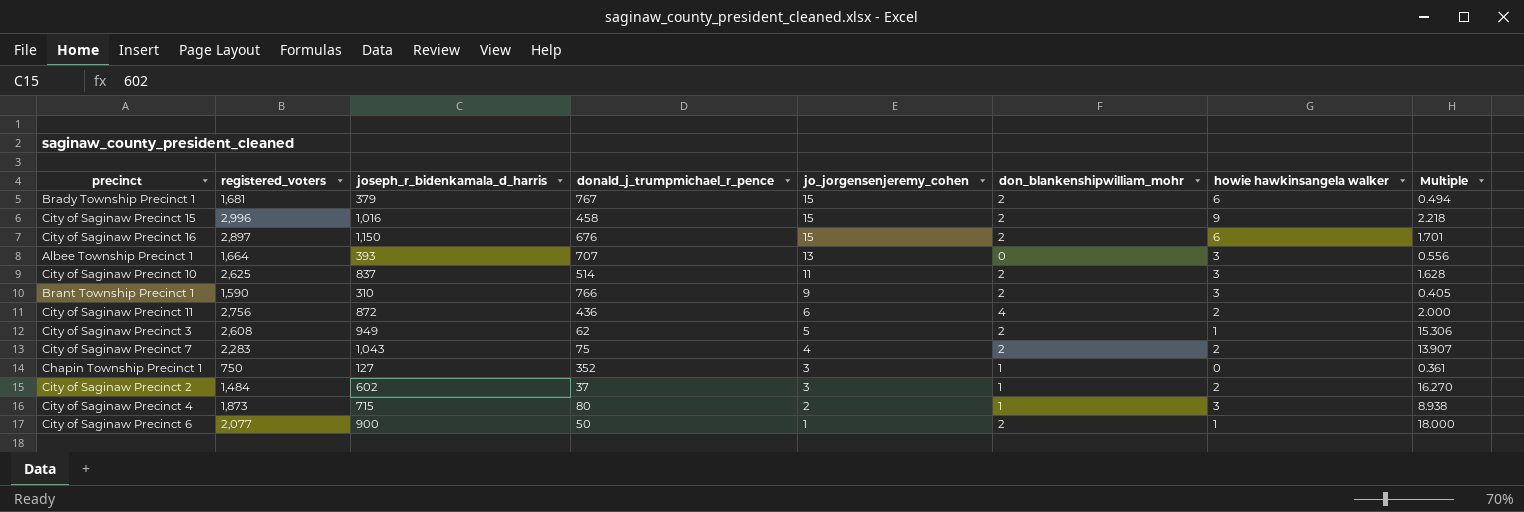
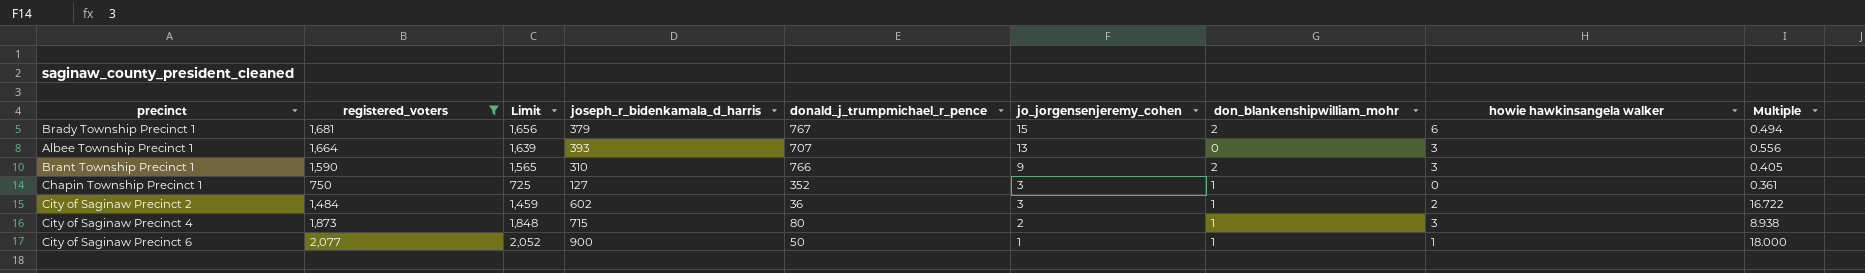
filter: none -> registered_voters <= 2,077
column Limit | formula: none -> [registered_voters] - 25
City of Saginaw Precinct 2 | donald_j_trumpmichael_r_pence: 37 -> 36
City of Saginaw Precinct 2 | Multiple: 16.270 -> 16.722
City of Saginaw Precinct 6 | don_blankenshipwilliam_mohr: 2 -> 1

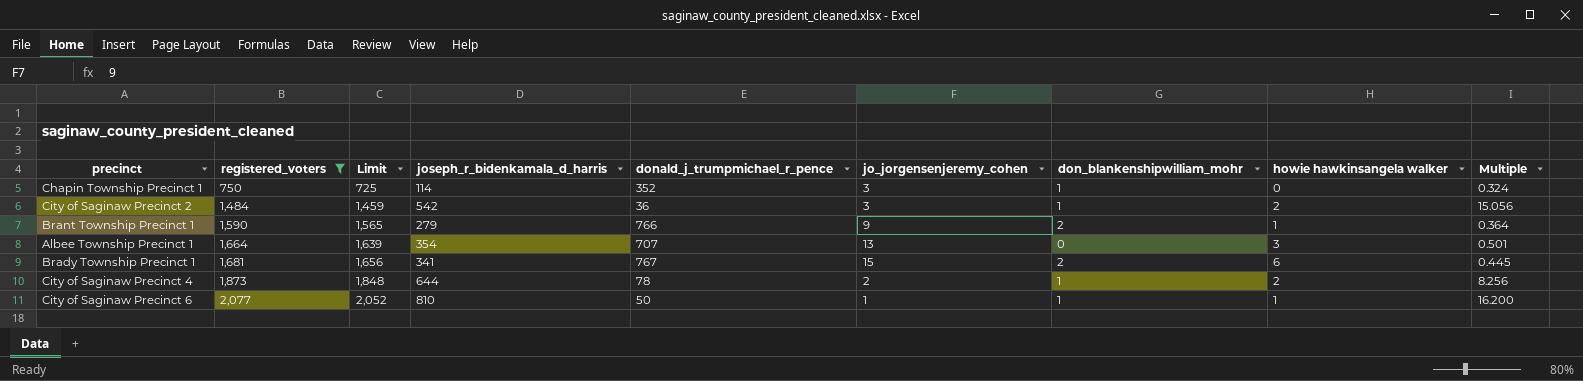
row order: jo_jorgensenjeremy_cohen descending -> registered_voters ascending
Chapin Township Precinct 1 | joseph_r_bidenkamala_d_harris: 127 -> 114
Chapin Township Precinct 1 | Multiple: 0.361 -> 0.324
City of Saginaw Precinct 2 | joseph_r_bidenkamala_d_harris: 602 -> 542
City of Saginaw Precinct 2 | Multiple: 16.722 -> 15.056
Brant Township Precinct 1 | joseph_r_bidenkamala_d_harris: 310 -> 279
Brant Township Precinct 1 | howie hawkinsangela walker: 3 -> 1
Brant Township Precinct 1 | Multiple: 0.405 -> 0.364
Albee Township Precinct 1 | joseph_r_bidenkamala_d_harris: 393 -> 354
Albee Township Precinct 1 | Multiple: 0.556 -> 0.501
Brady Township Precinct 1 | joseph_r_bidenkamala_d_harris: 379 -> 341
Brady Township Precinct 1 | Multiple: 0.494 -> 0.445
City of Saginaw Precinct 4 | joseph_r_bidenkamala_d_harris: 715 -> 644
City of Saginaw Precinct 4 | donald_j_trumpmichael_r_pence: 80 -> 78
City of Saginaw Precinct 4 | howie hawkinsangela walker: 3 -> 2
City of Saginaw Precinct 4 | Multiple: 8.938 -> 8.256
City of Saginaw Precinct 6 | joseph_r_bidenkamala_d_harris: 900 -> 810
City of Saginaw Precinct 6 | Multiple: 18.000 -> 16.200

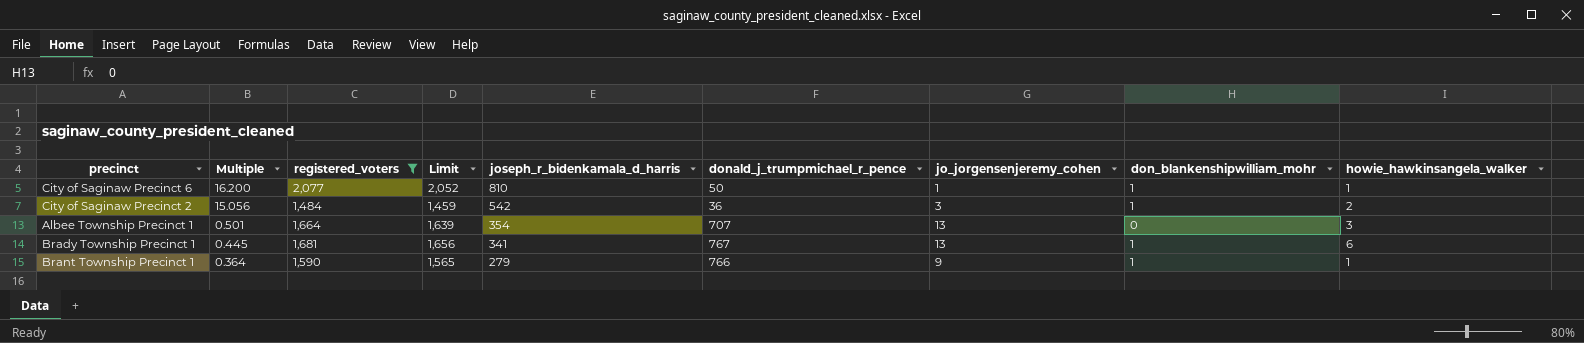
row order: registered_voters ascending -> Multiple descending
column Multiple | position: 9 -> 2
column name: howie hawkinsangela walker -> howie_hawkinsangela_walker
row Chapin Township Precinct 1: 750 | 725 | 114 | 352 | 3 | 1 | 0 | 0.324 -> none
row City of Saginaw Precinct 4: 1,873 | 1,848 | 644 | 78 | 2 | 1 | 2 | 8.256 -> none
Brady Township Precinct 1 | jo_jorgensenjeremy_cohen: 15 -> 13
Brady Township Precinct 1 | don_blankenshipwilliam_mohr: 2 -> 1
Brant Township Precinct 1 | don_blankenshipwilliam_mohr: 2 -> 1

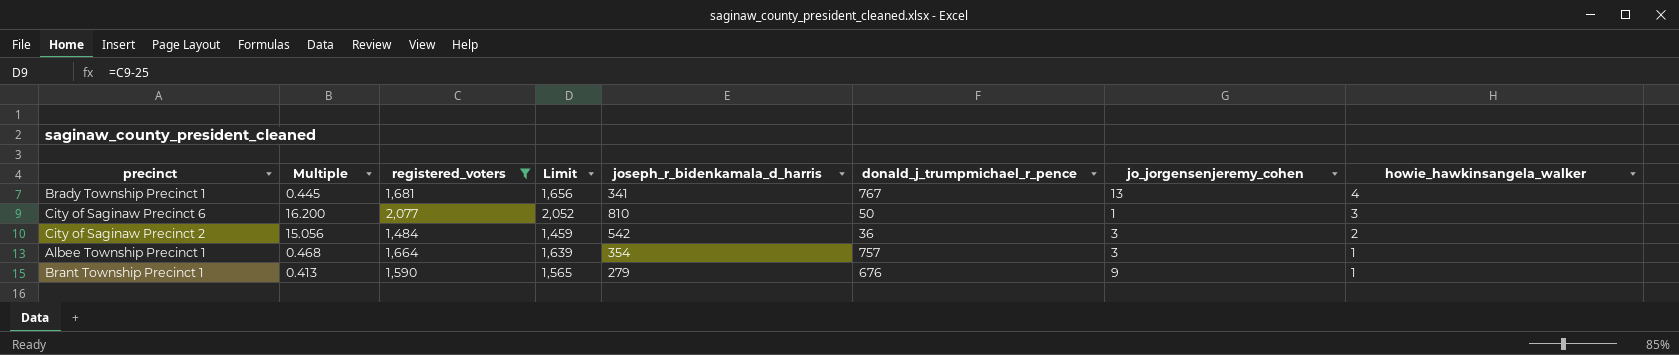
row order: Multiple descending -> howie_hawkinsangela_walker descending
column don_blankenshipwilliam_mohr | position: 8 -> none
Brady Township Precinct 1 | howie_hawkinsangela_walker: 6 -> 4
City of Saginaw Precinct 6 | howie_hawkinsangela_walker: 1 -> 3
Albee Township Precinct 1 | Multiple: 0.501 -> 0.468
Albee Township Precinct 1 | donald_j_trumpmichael_r_pence: 707 -> 757
Albee Township Precinct 1 | jo_jorgensenjeremy_cohen: 13 -> 3
Albee Township Precinct 1 | howie_hawkinsangela_walker: 3 -> 1
Brant Township Precinct 1 | Multiple: 0.364 -> 0.413
Brant Township Precinct 1 | donald_j_trumpmichael_r_pence: 766 -> 676

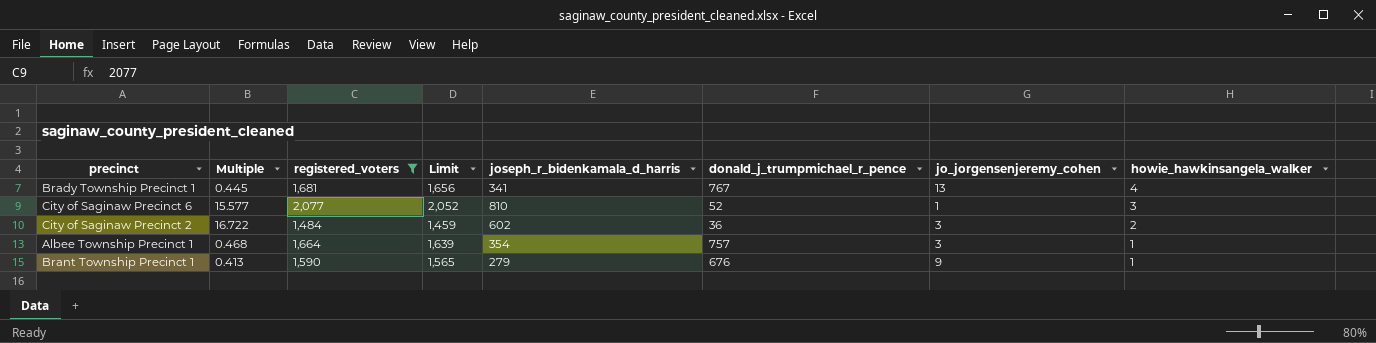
City of Saginaw Precinct 6 | Multiple: 16.200 -> 15.577
City of Saginaw Precinct 6 | donald_j_trumpmichael_r_pence: 50 -> 52
City of Saginaw Precinct 2 | Multiple: 15.056 -> 16.722
City of Saginaw Precinct 2 | joseph_r_bidenkamala_d_harris: 542 -> 602

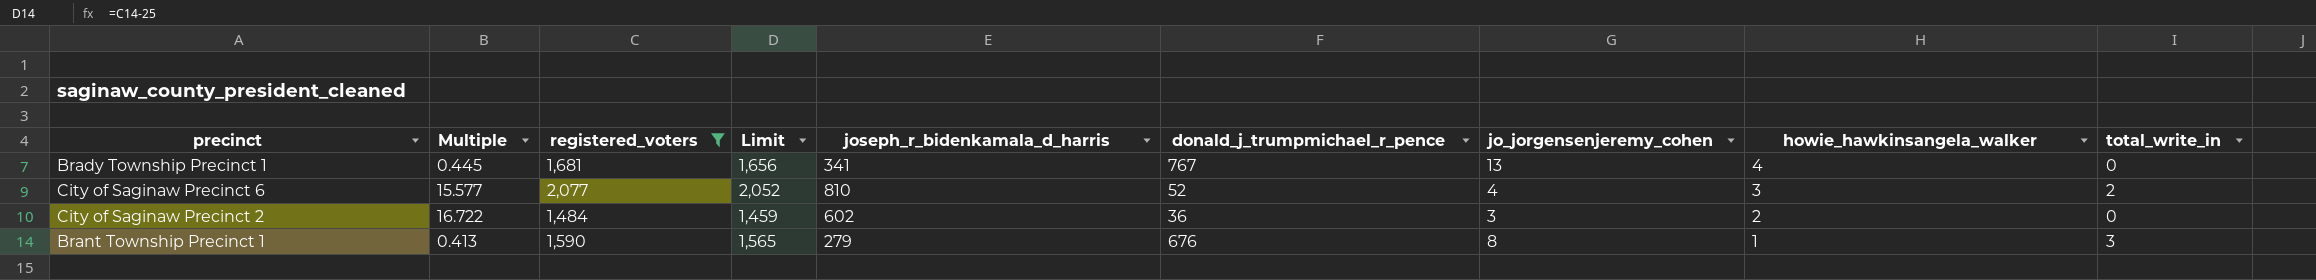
column total_write_in | position: none -> 9
row Albee Township Precinct 1: 0.468 | 1,664 | 1,639 | 354 | 757 | 3 | 1 -> none
City of Saginaw Precinct 6 | jo_jorgensenjeremy_cohen: 1 -> 4
Brant Township Precinct 1 | jo_jorgensenjeremy_cohen: 9 -> 8

